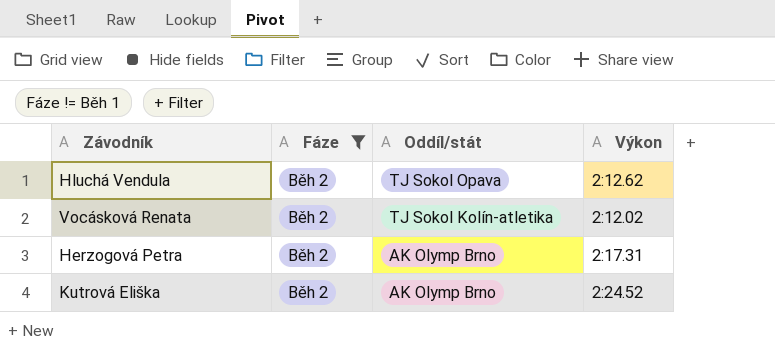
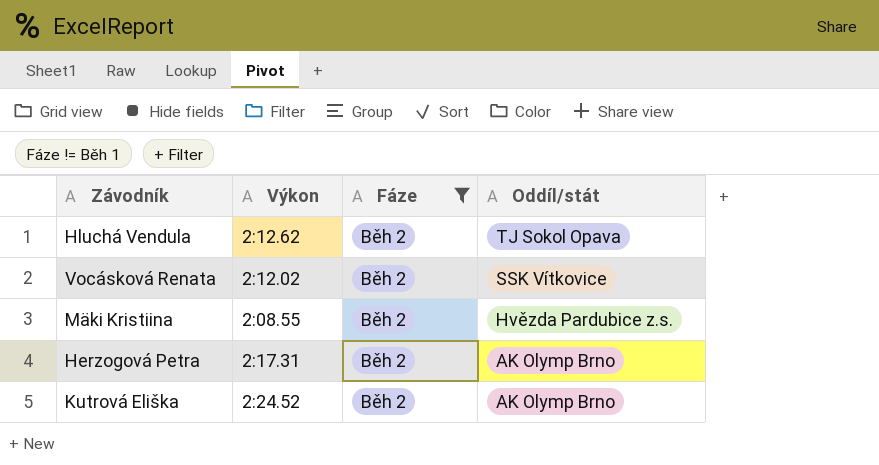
column Výkon | position: 4 -> 2
Vocásková Renata | Oddíl/stát: TJ Sokol Kolín-atletika -> SSK Vítkovice
row Mäki Kristiina: none -> 2:08.55 | Běh 2 | Hvězda Pardubice z.s.

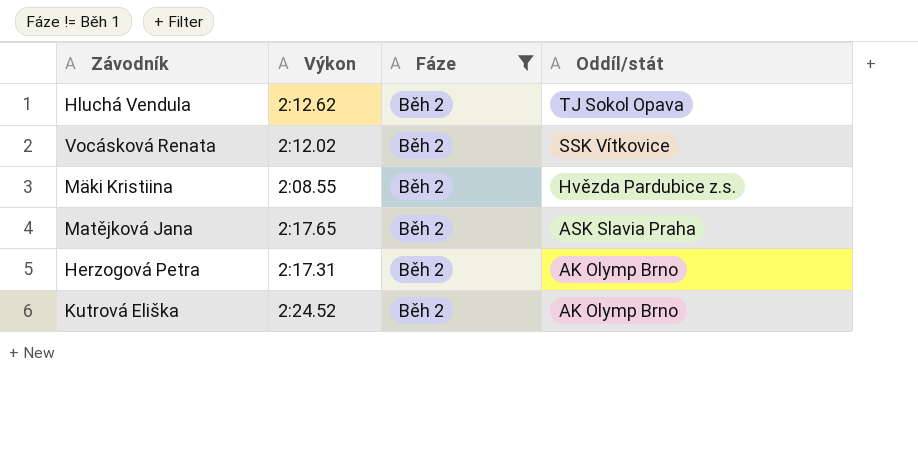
row Matějková Jana: none -> 2:17.65 | Běh 2 | ASK Slavia Praha

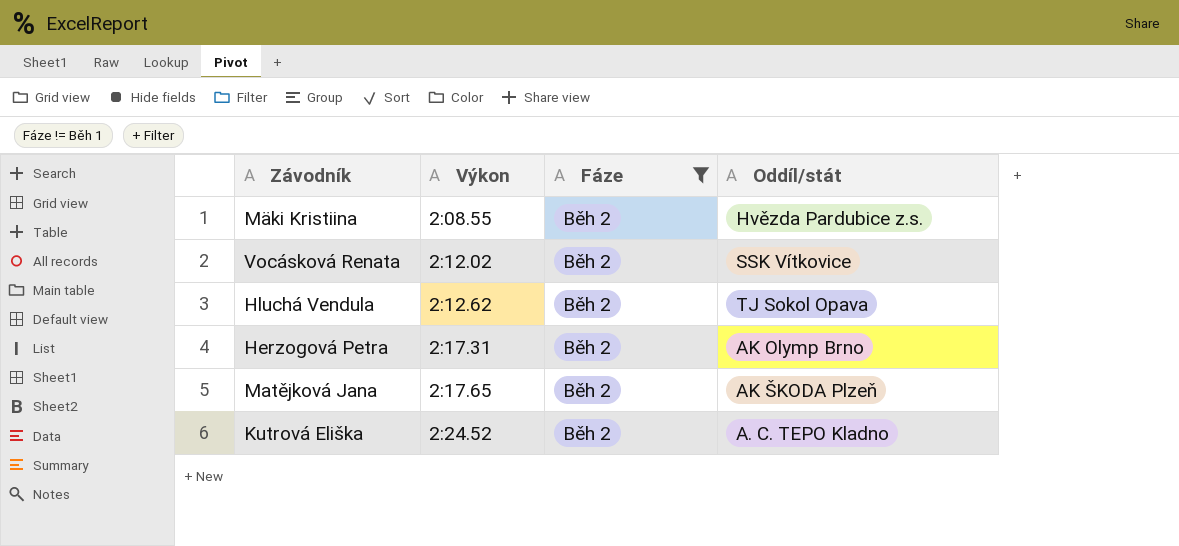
row order: Oddíl/stát descending -> Výkon ascending
Matějková Jana | Oddíl/stát: ASK Slavia Praha -> AK ŠKODA Plzeň
Kutrová Eliška | Oddíl/stát: AK Olymp Brno -> A. C. TEPO Kladno

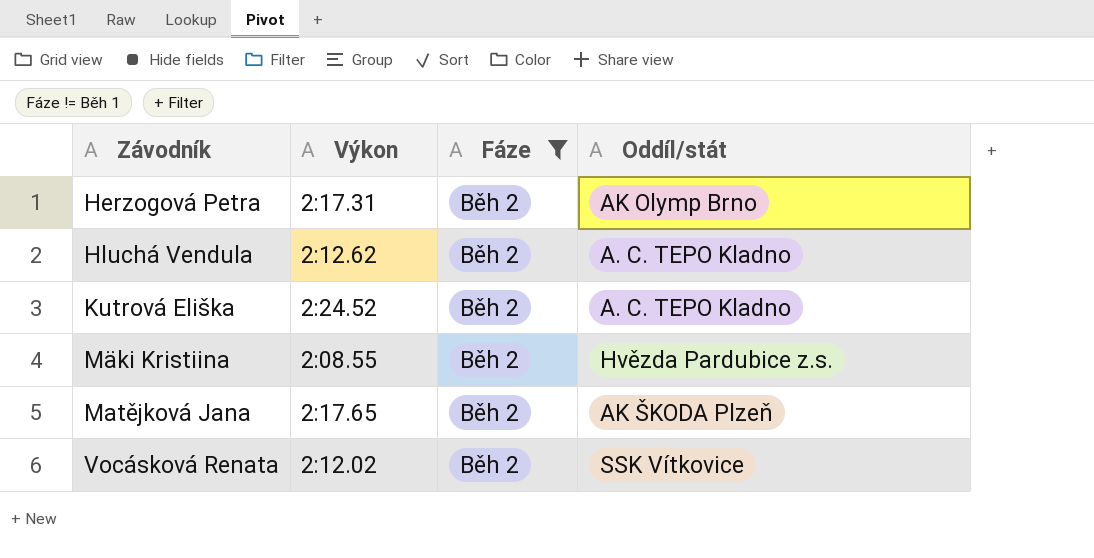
row order: Výkon ascending -> Závodník ascending
Hluchá Vendula | Oddíl/stát: TJ Sokol Opava -> A. C. TEPO Kladno

